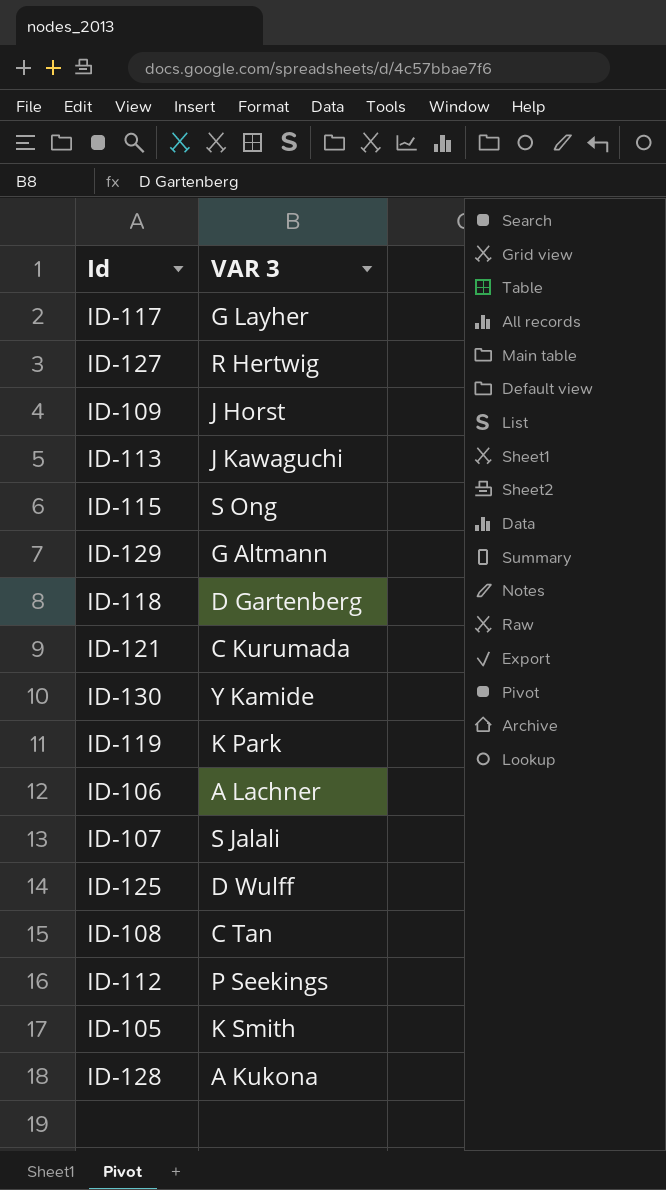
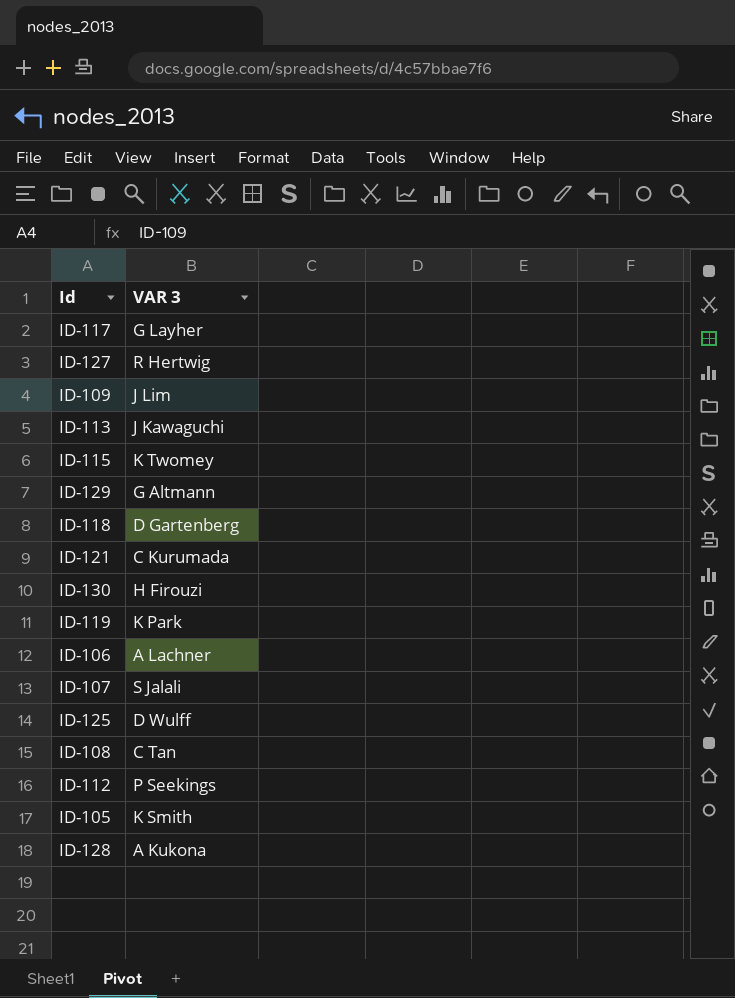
ID-109 | VAR 3: J Horst -> J Lim
ID-115 | VAR 3: S Ong -> K Twomey
ID-130 | VAR 3: Y Kamide -> H Firouzi

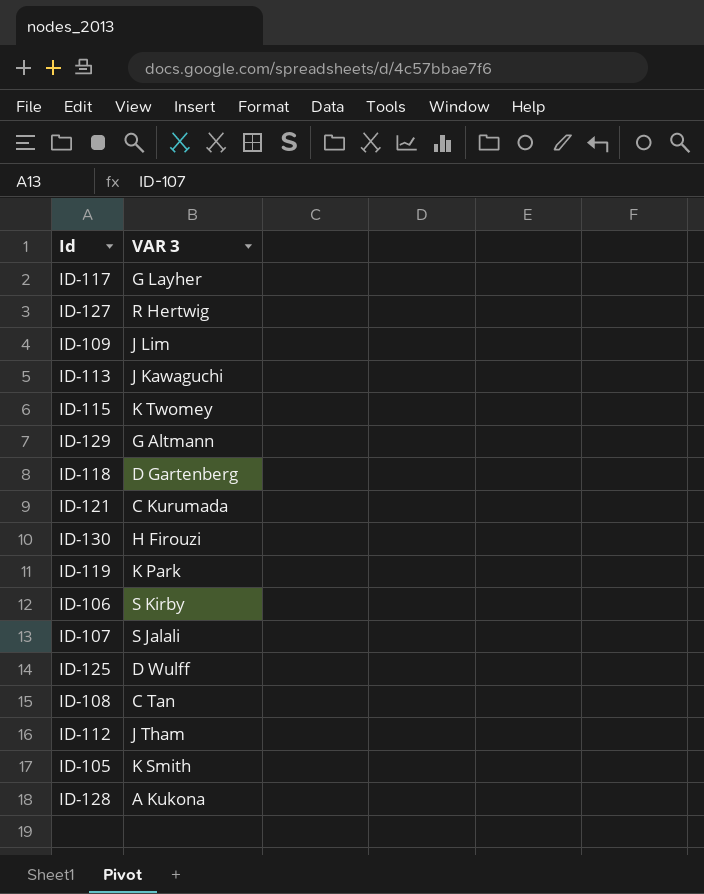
ID-106 | VAR 3: A Lachner -> S Kirby
ID-112 | VAR 3: P Seekings -> J Tham

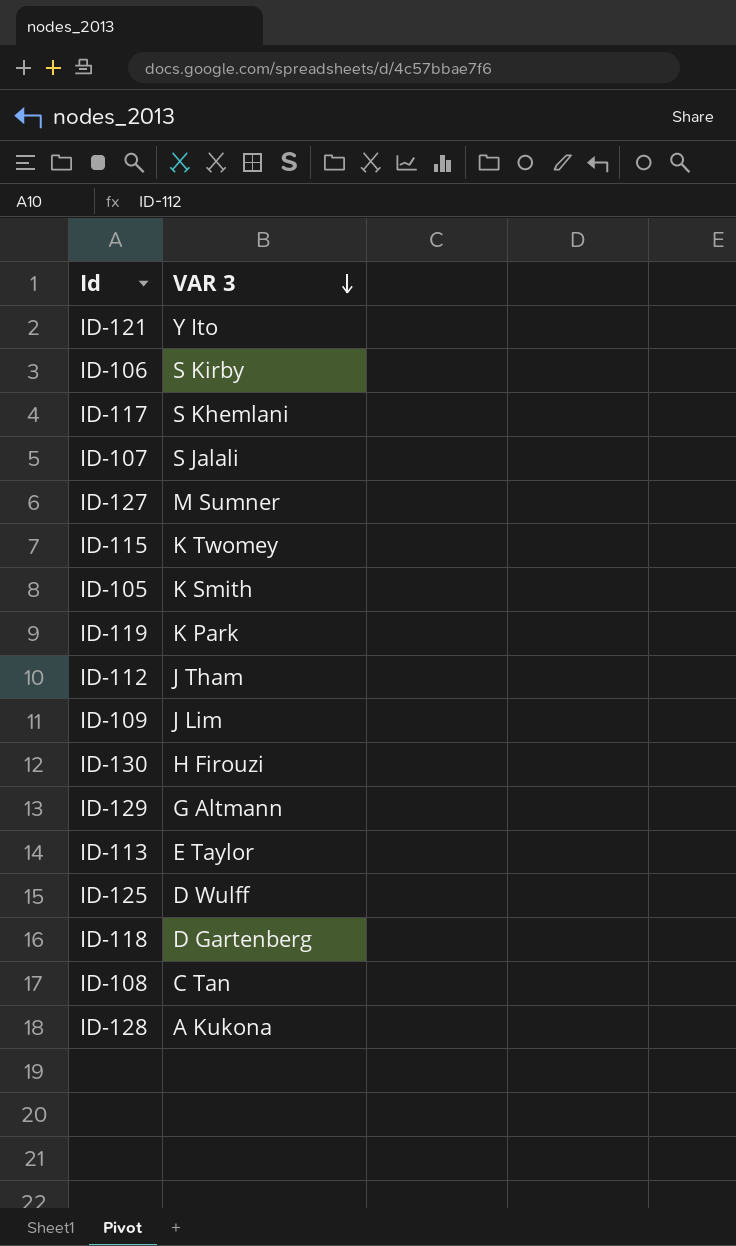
row order: none -> VAR 3 descending
ID-121 | VAR 3: C Kurumada -> Y Ito
ID-117 | VAR 3: G Layher -> S Khemlani
ID-127 | VAR 3: R Hertwig -> M Sumner
ID-113 | VAR 3: J Kawaguchi -> E Taylor

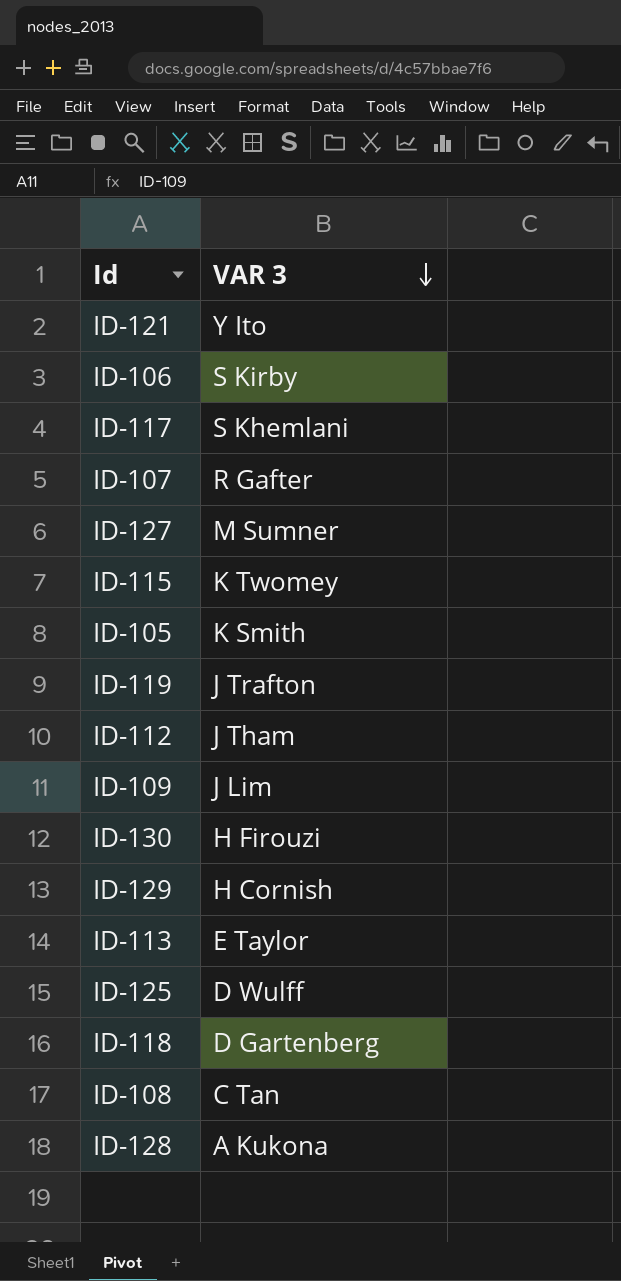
ID-107 | VAR 3: S Jalali -> R Gafter
ID-119 | VAR 3: K Park -> J Trafton
ID-129 | VAR 3: G Altmann -> H Cornish

